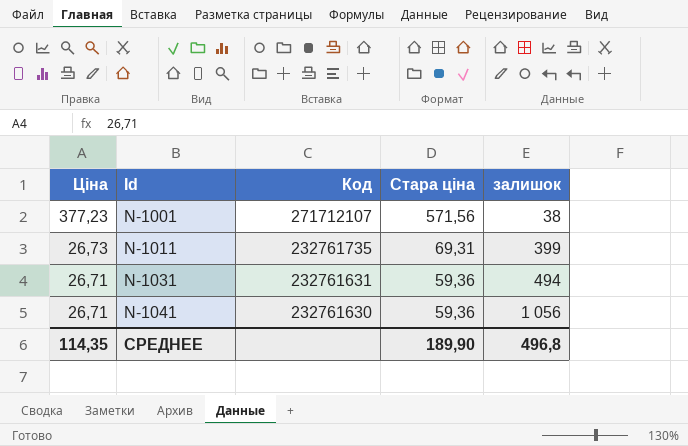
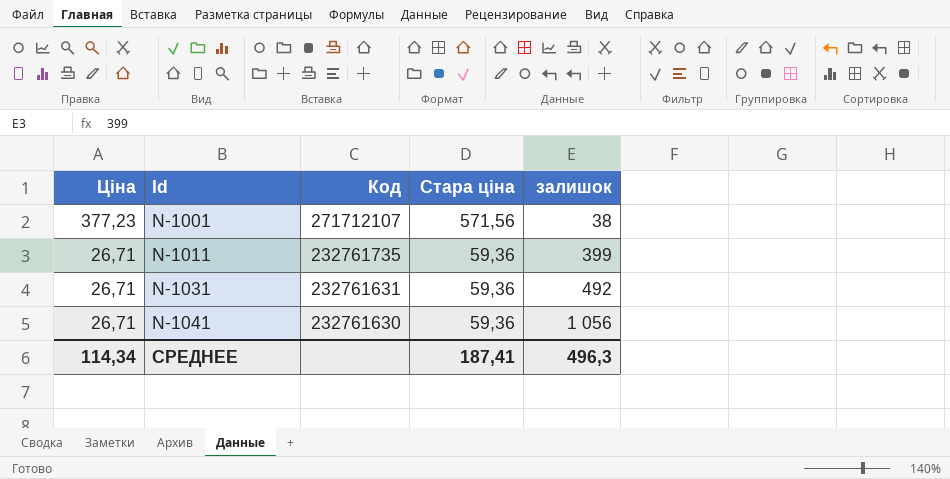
N-1011 | Ціна: 26,73 -> 26,71
N-1011 | Стара ціна: 69,31 -> 59,36
N-1031 | залишок: 494 -> 492
СРЕДНЕЕ | Ціна: 114,35 -> 114,34
СРЕДНЕЕ | Стара ціна: 189,90 -> 187,41
СРЕДНЕЕ | залишок: 496,8 -> 496,3

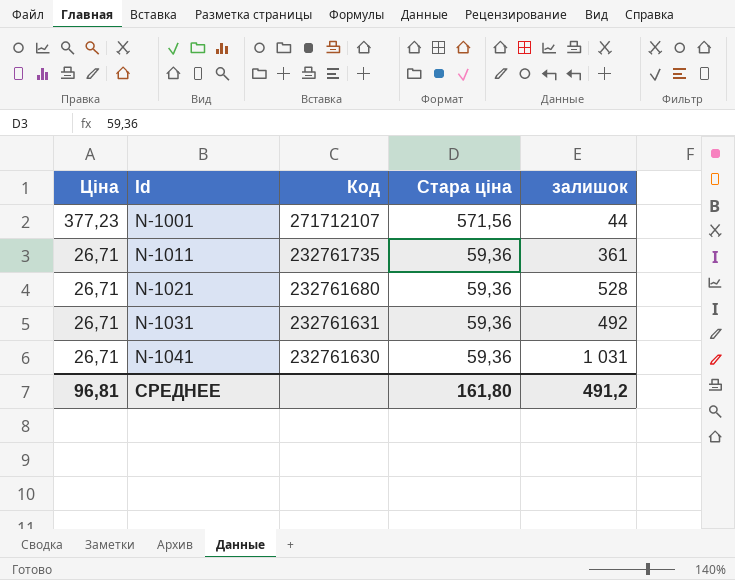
N-1001 | залишок: 38 -> 44
N-1011 | залишок: 399 -> 361
row N-1021: none -> 26,71 | 232761680 | 59,36 | 528
N-1041 | залишок: 1 056 -> 1 031
СРЕДНЕЕ | Ціна: 114,34 -> 96,81
СРЕДНЕЕ | Стара ціна: 187,41 -> 161,80
СРЕДНЕЕ | залишок: 496,3 -> 491,2

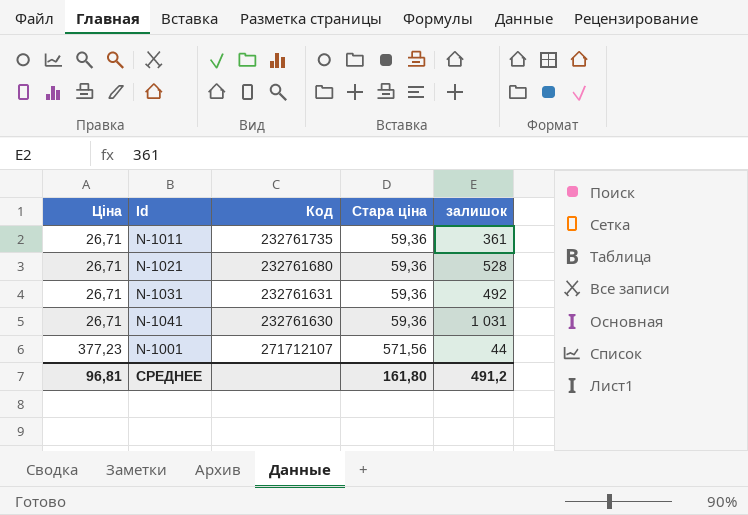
row order: Ціна descending -> Ціна ascending

